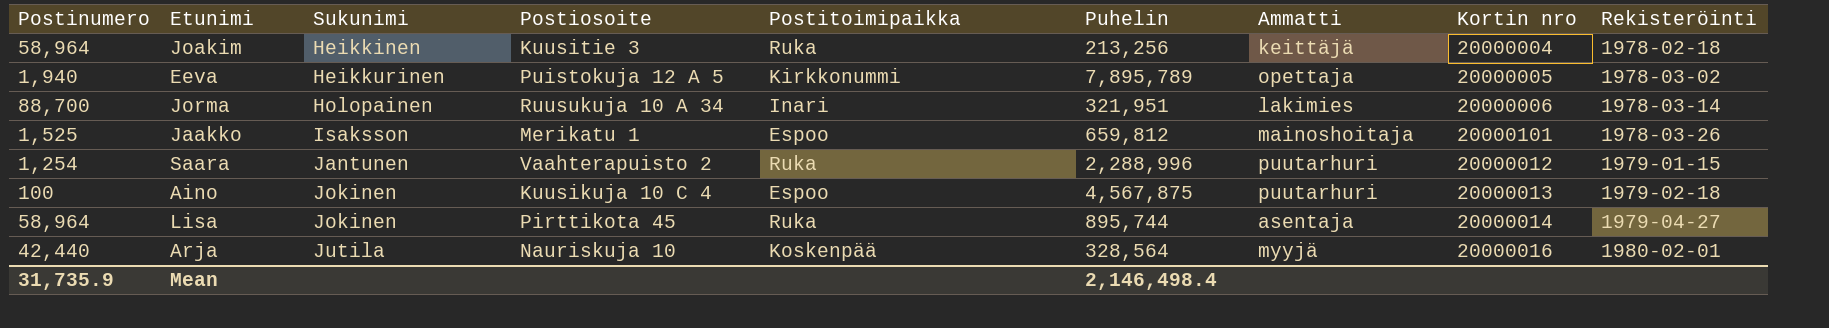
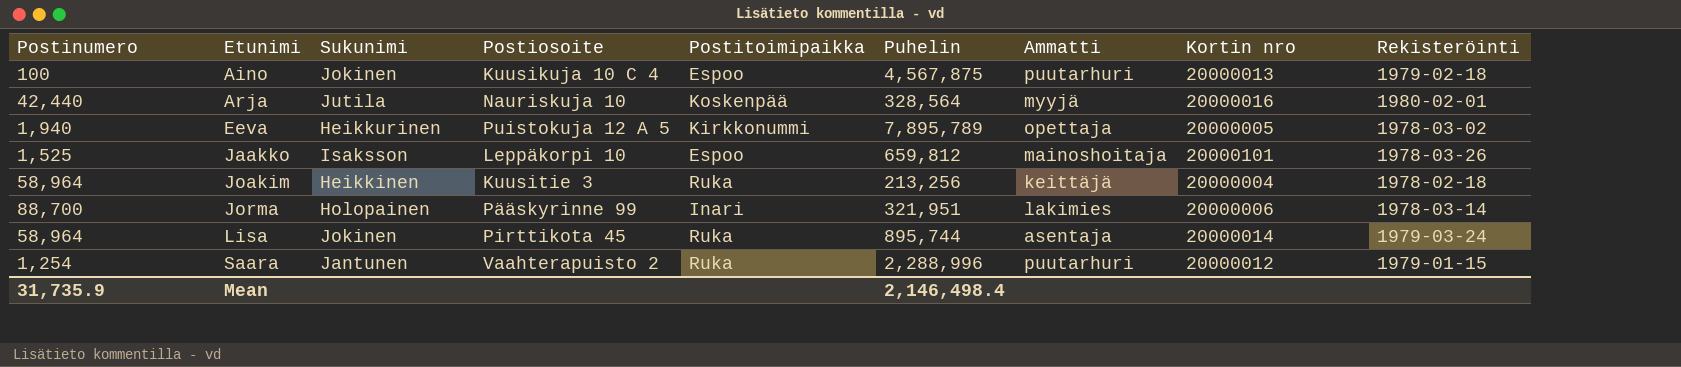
row order: Sukunimi ascending -> Etunimi ascending
Jaakko | Postiosoite: Merikatu 1 -> Leppäkorpi 10
Jorma | Postiosoite: Ruusukuja 10 A 34 -> Pääskyrinne 99
Lisa | Rekisteröinti: 1979-04-27 -> 1979-03-24

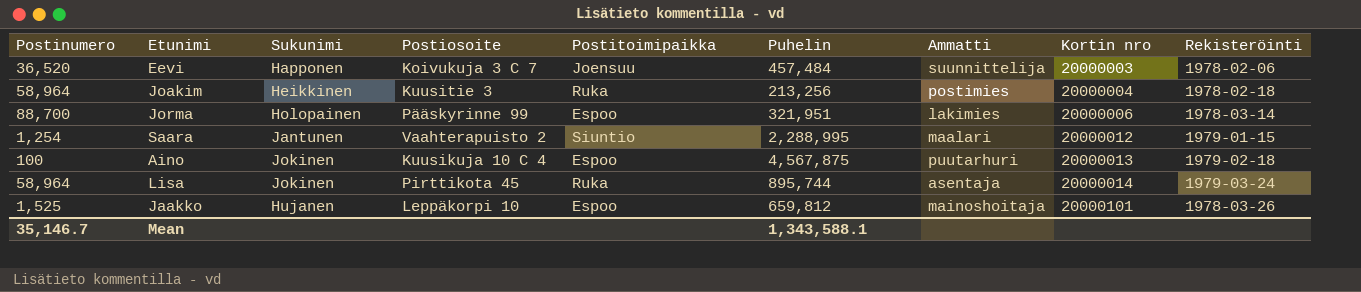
row order: Etunimi ascending -> Kortin nro ascending
row Arja: 42,440 | Jutila | Nauriskuja 10 | Koskenpää | 328,564 | myyjä | 20000016 | 1980-02-01 -> none
row Eeva: 1,940 | Heikkurinen | Puistokuja 12 A 5 | Kirkkonummi | 7,895,789 | opettaja | 20000005 | 1978-03-02 -> none
row Eevi: none -> 36,520 | Happonen | Koivukuja 3 C 7 | Joensuu | 457,484 | suunnittelija | 20000003 | 1978-02-06
Joakim | Ammatti: keittäjä -> postimies
Jorma | Postitoimipaikka: Inari -> Espoo
Saara | Postitoimipaikka: Ruka -> Siuntio
Saara | Puhelin: 2,288,996 -> 2,288,995
Saara | Ammatti: puutarhuri -> maalari
Jaakko | Sukunimi: Isaksson -> Hujanen
Mean | Postinumero: 31,735.9 -> 35,146.7
Mean | Puhelin: 2,146,498.4 -> 1,343,588.1

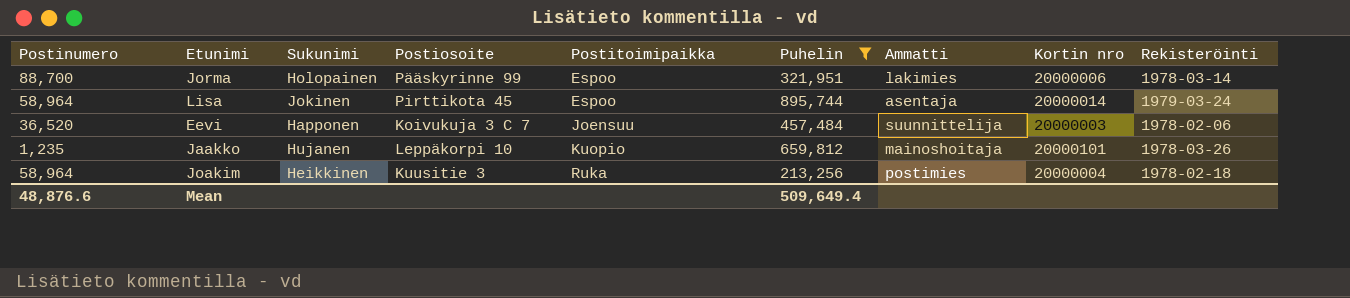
filter: none -> Puhelin <= 895,744
row order: Kortin nro ascending -> Postitoimipaikka ascending
Lisa | Postitoimipaikka: Ruka -> Espoo
Jaakko | Postinumero: 1,525 -> 1,235
Jaakko | Postitoimipaikka: Espoo -> Kuopio
Mean | Postinumero: 35,146.7 -> 48,876.6
Mean | Puhelin: 1,343,588.1 -> 509,649.4

